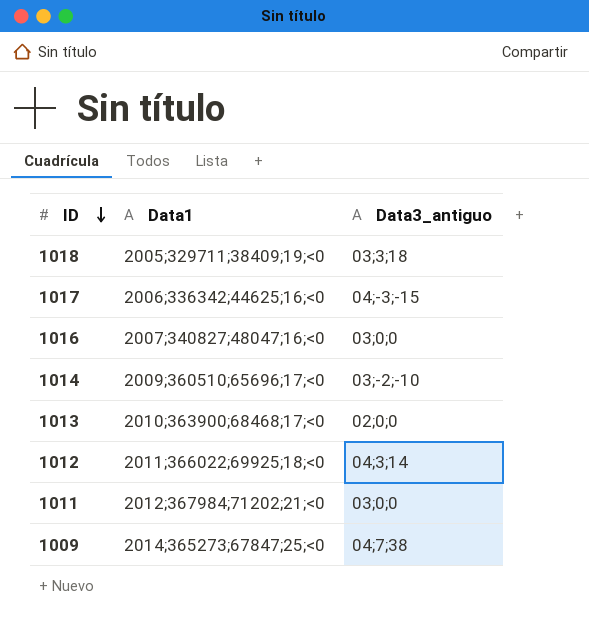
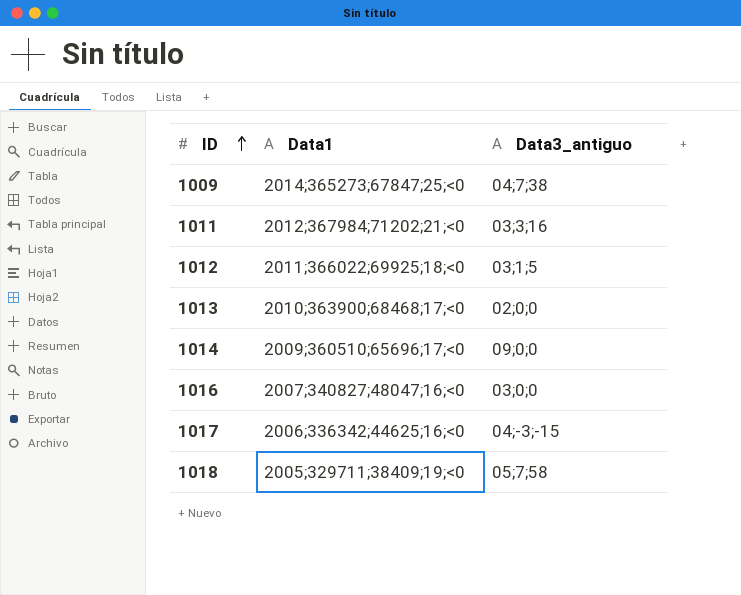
row order: ID descending -> ID ascending
1011 | Data3_antiguo: 03;0;0 -> 03;3;16
1012 | Data3_antiguo: 04;3;14 -> 03;1;5
1014 | Data3_antiguo: 03;-2;-10 -> 09;0;0
1018 | Data3_antiguo: 03;3;18 -> 05;7;58

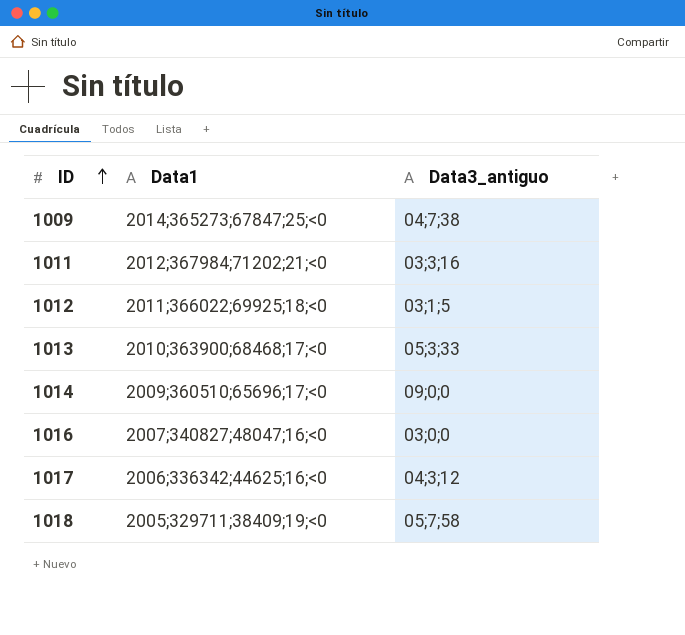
1013 | Data3_antiguo: 02;0;0 -> 05;3;33
1017 | Data3_antiguo: 04;-3;-15 -> 04;3;12

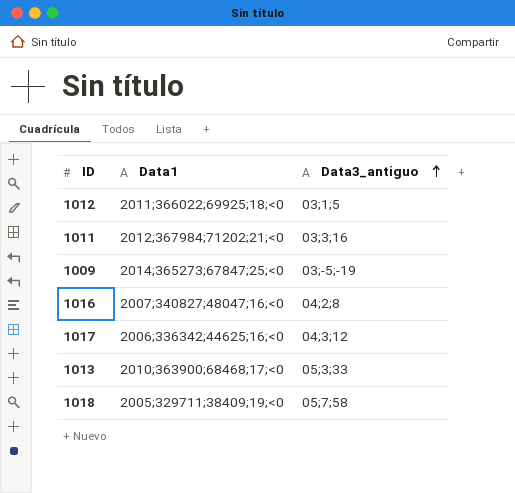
row order: ID ascending -> Data3_antiguo ascending
row 1014: 2009;360510;65696;17;<0 | 09;0;0 -> none
1009 | Data3_antiguo: 04;7;38 -> 03;-5;-19
1016 | Data3_antiguo: 03;0;0 -> 04;2;8

